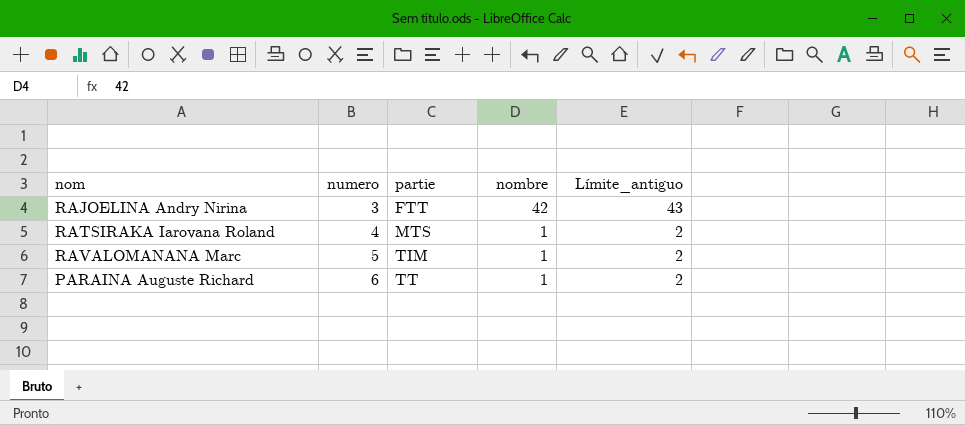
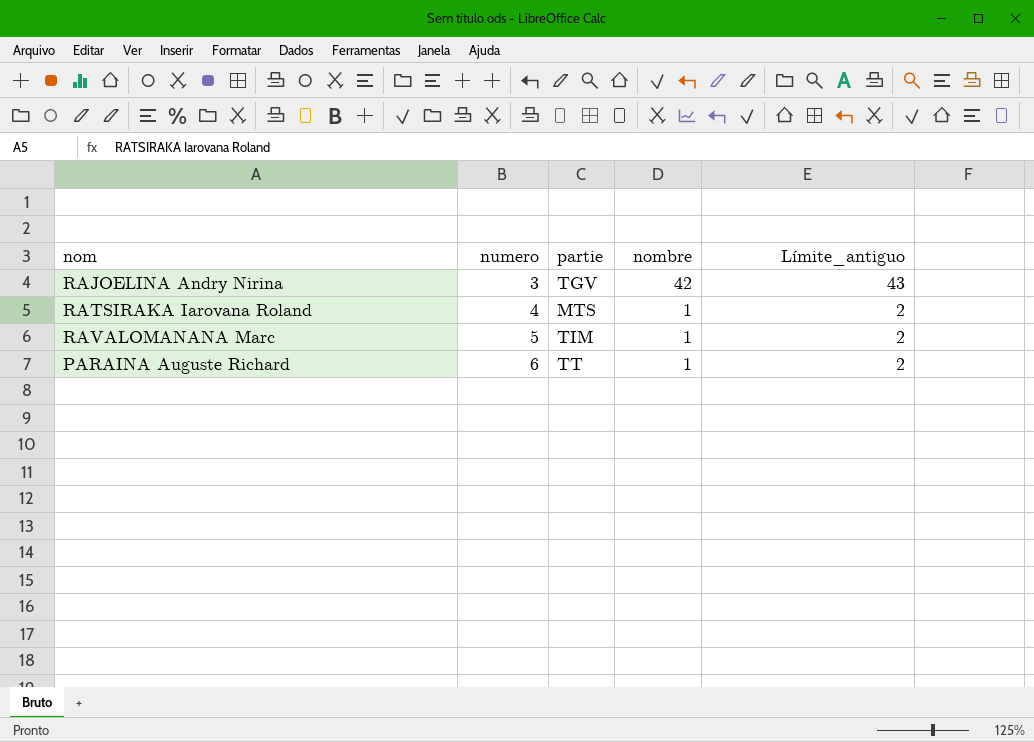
RAJOELINA Andry Nirina | partie: FTT -> TGV

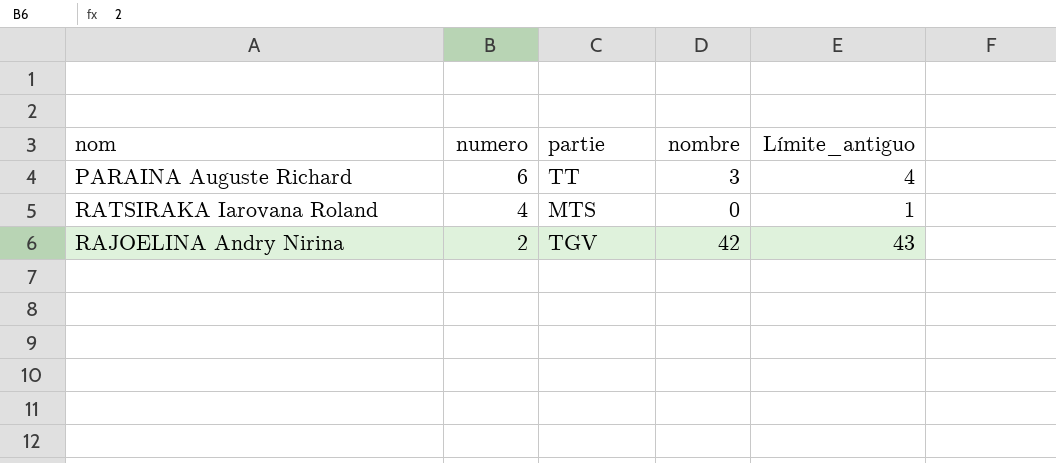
row order: numero ascending -> numero descending
row RAVALOMANANA Marc: 5 | TIM | 1 | 2 -> none
PARAINA Auguste Richard | nombre: 1 -> 3
PARAINA Auguste Richard | Límite_antiguo: 2 -> 4
RATSIRAKA Iarovana Roland | nombre: 1 -> 0
RATSIRAKA Iarovana Roland | Límite_antiguo: 2 -> 1
RAJOELINA Andry Nirina | numero: 3 -> 2

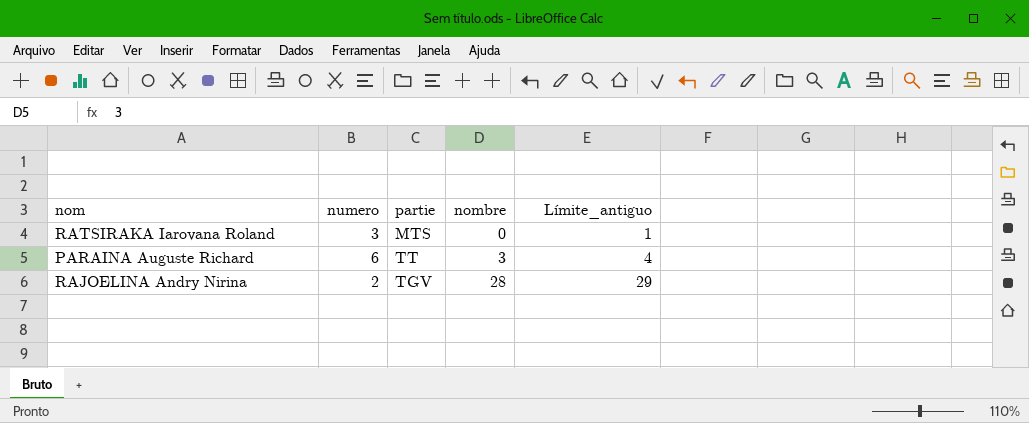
row order: numero descending -> nombre ascending
RATSIRAKA Iarovana Roland | numero: 4 -> 3
RAJOELINA Andry Nirina | nombre: 42 -> 28
RAJOELINA Andry Nirina | Límite_antiguo: 43 -> 29

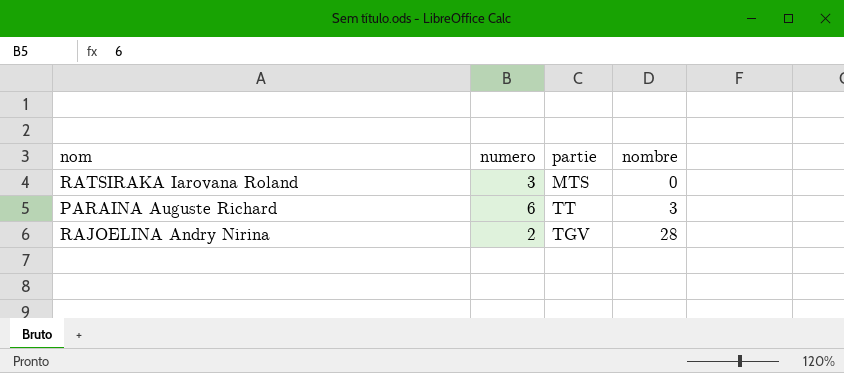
column Límite_antiguo | formula: [nombre] + 1 -> none

